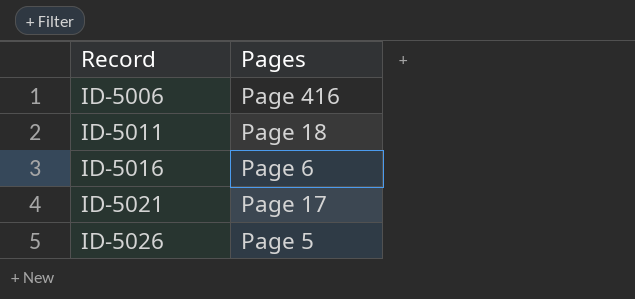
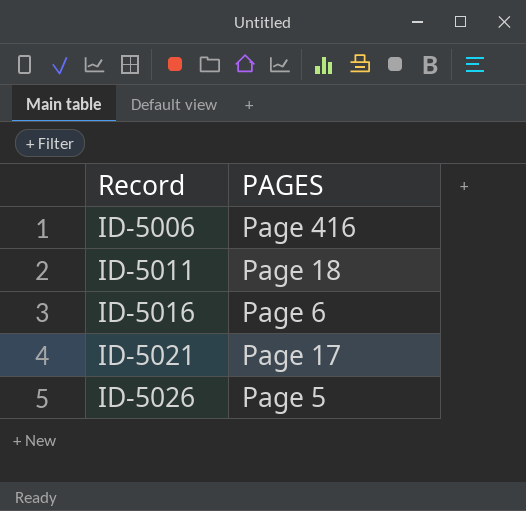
column name: Pages -> PAGES

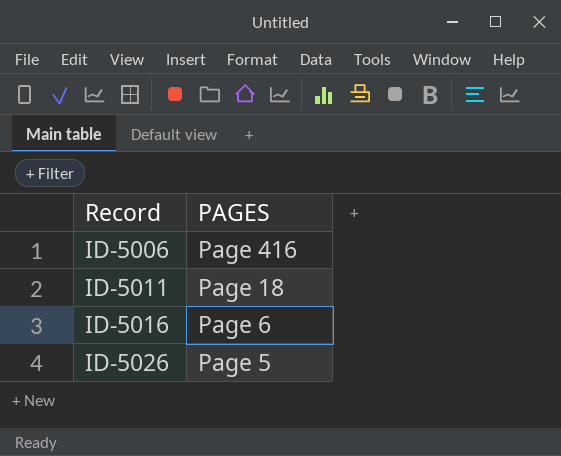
row ID-5021: Page 17 -> none

